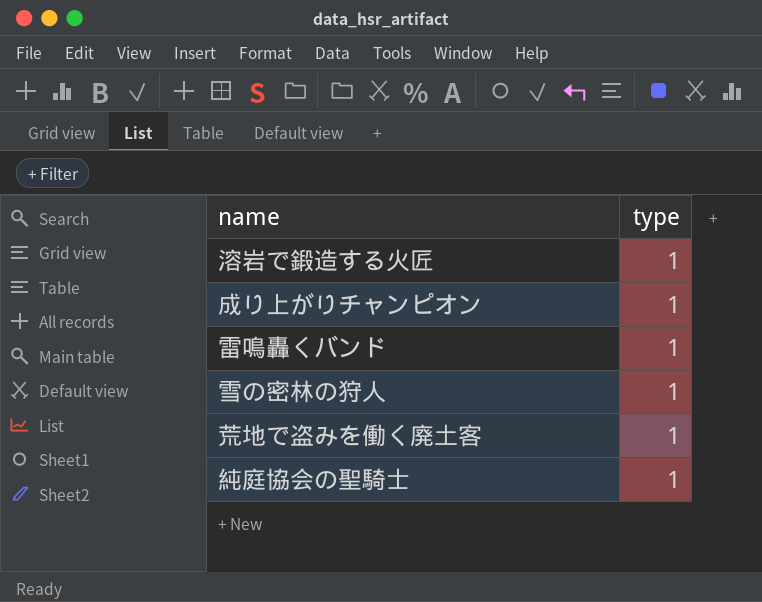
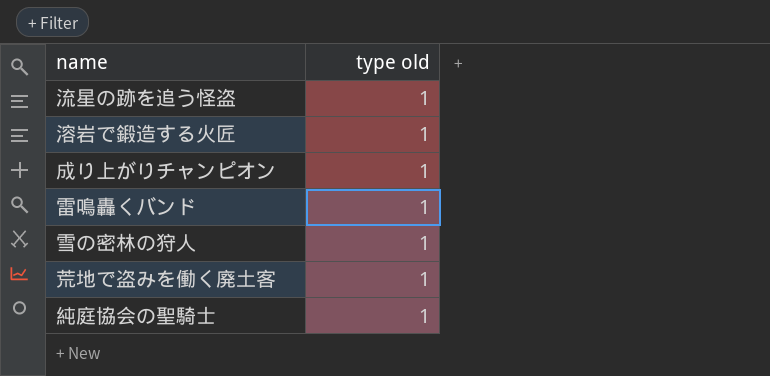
column name: type -> type old
row 流星の跡を追う怪盗: none -> 1

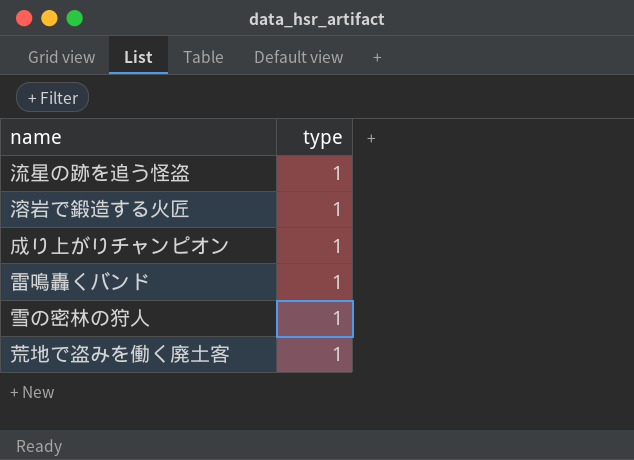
column name: type old -> type
row 純庭協会の聖騎士: 1 -> none

